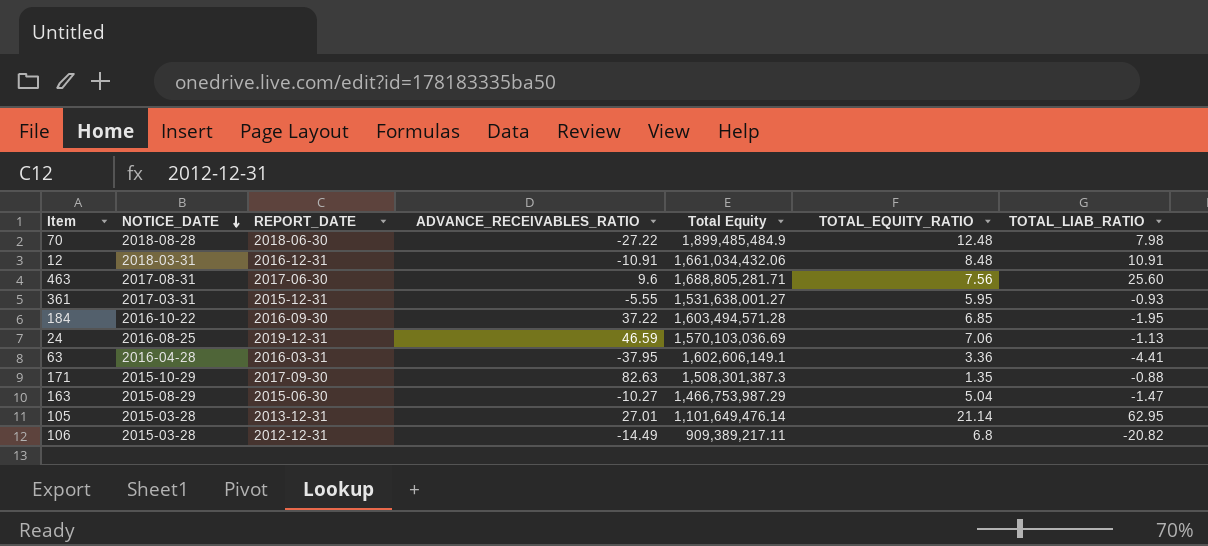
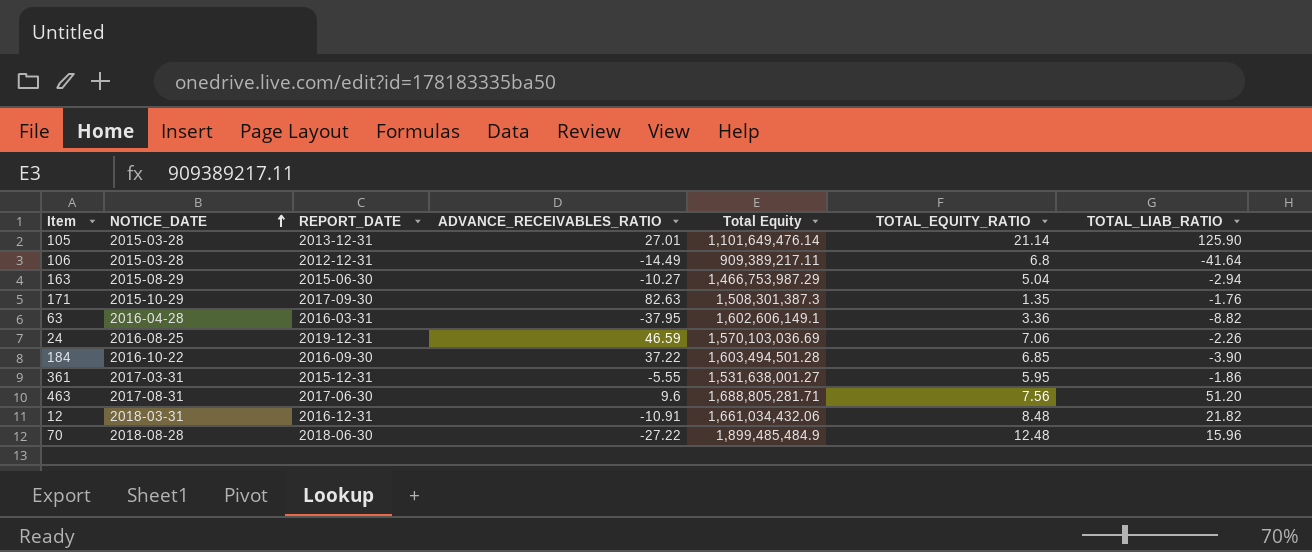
row order: NOTICE_DATE descending -> NOTICE_DATE ascending
105 | TOTAL_LIAB_RATIO: 62.95 -> 125.90
106 | TOTAL_LIAB_RATIO: -20.82 -> -41.64
163 | TOTAL_LIAB_RATIO: -1.47 -> -2.94
171 | TOTAL_LIAB_RATIO: -0.88 -> -1.76
63 | TOTAL_LIAB_RATIO: -4.41 -> -8.82
24 | TOTAL_LIAB_RATIO: -1.13 -> -2.26
184 | Total Equity: 1,603,494,571.28 -> 1,603,494,501.28
184 | TOTAL_LIAB_RATIO: -1.95 -> -3.90
361 | TOTAL_LIAB_RATIO: -0.93 -> -1.86
463 | TOTAL_LIAB_RATIO: 25.60 -> 51.20
12 | TOTAL_LIAB_RATIO: 10.91 -> 21.82
70 | TOTAL_LIAB_RATIO: 7.98 -> 15.96

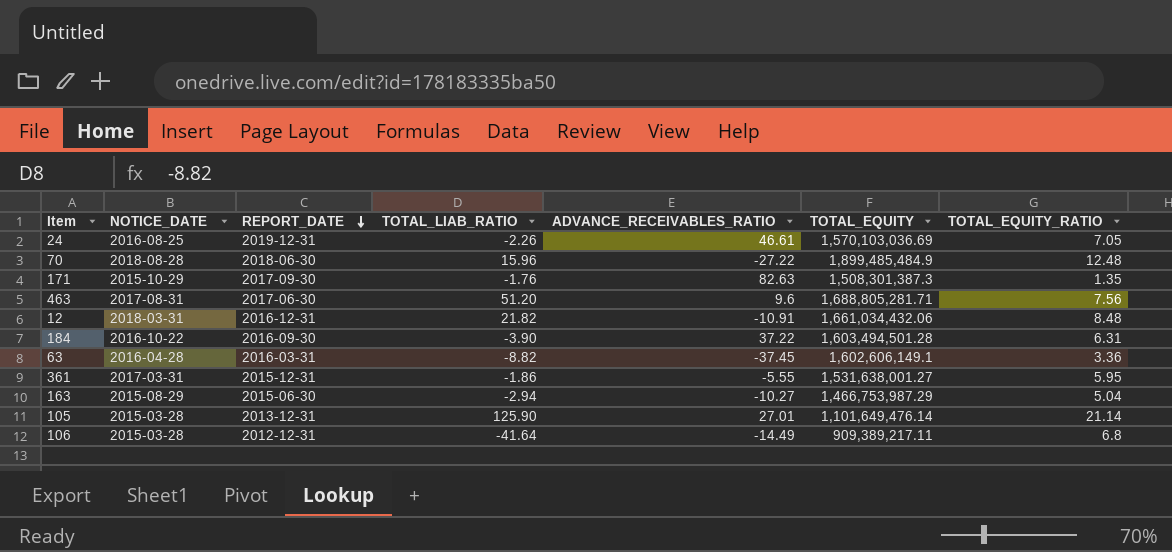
row order: NOTICE_DATE ascending -> REPORT_DATE descending
column TOTAL_LIAB_RATIO | position: 7 -> 4
column name: Total Equity -> TOTAL_EQUITY
24 | ADVANCE_RECEIVABLES_RATIO: 46.59 -> 46.61
24 | TOTAL_EQUITY_RATIO: 7.06 -> 7.05
184 | TOTAL_EQUITY_RATIO: 6.85 -> 6.31
63 | ADVANCE_RECEIVABLES_RATIO: -37.95 -> -37.45

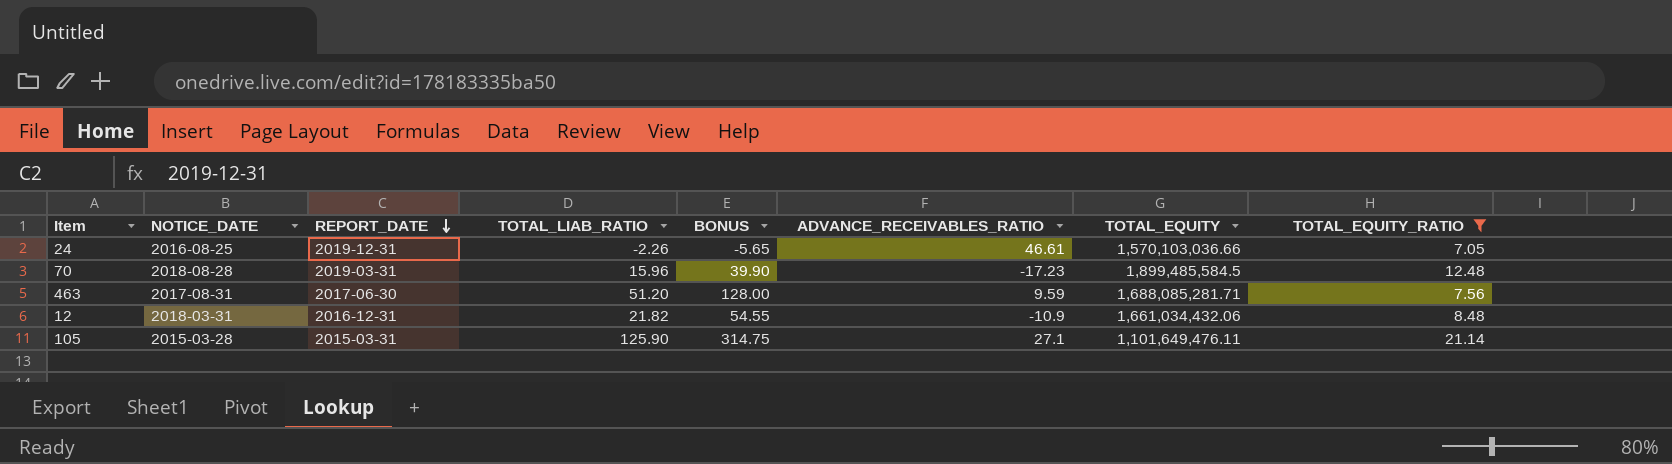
filter: none -> TOTAL_EQUITY_RATIO >= 7.05
column BONUS | formula: none -> [TOTAL_LIAB_RATIO] * 2.5
24 | TOTAL_EQUITY: 1,570,103,036.69 -> 1,570,103,036.66
70 | REPORT_DATE: 2018-06-30 -> 2019-03-31
70 | ADVANCE_RECEIVABLES_RATIO: -27.22 -> -17.23
70 | TOTAL_EQUITY: 1,899,485,484.9 -> 1,899,485,584.5
463 | ADVANCE_RECEIVABLES_RATIO: 9.6 -> 9.59
463 | TOTAL_EQUITY: 1,688,805,281.71 -> 1,688,085,281.71
12 | ADVANCE_RECEIVABLES_RATIO: -10.91 -> -10.9
105 | REPORT_DATE: 2013-12-31 -> 2015-03-31
105 | ADVANCE_RECEIVABLES_RATIO: 27.01 -> 27.1
105 | TOTAL_EQUITY: 1,101,649,476.14 -> 1,101,649,476.11

